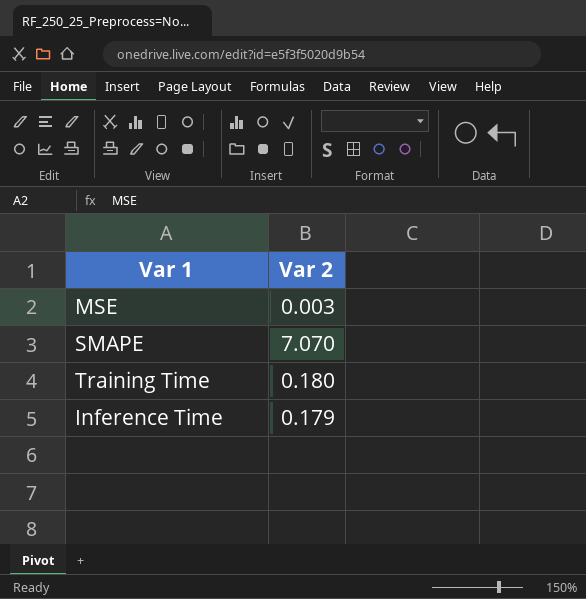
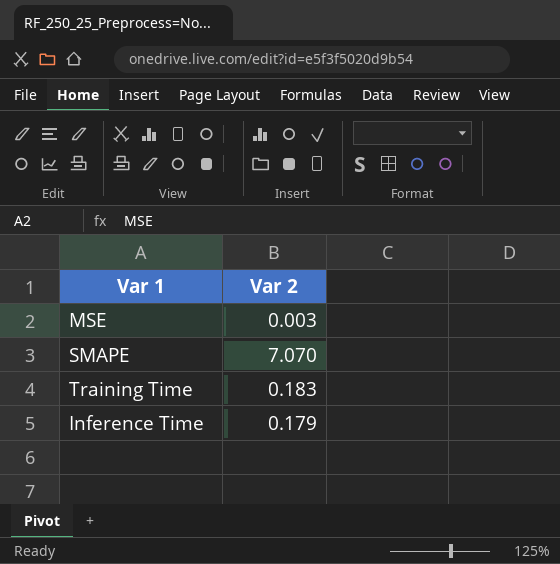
Training Time | Var 2: 0.180 -> 0.183

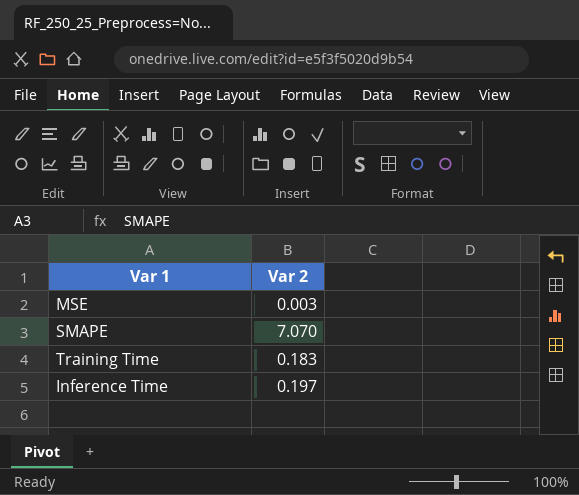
Inference Time | Var 2: 0.179 -> 0.197

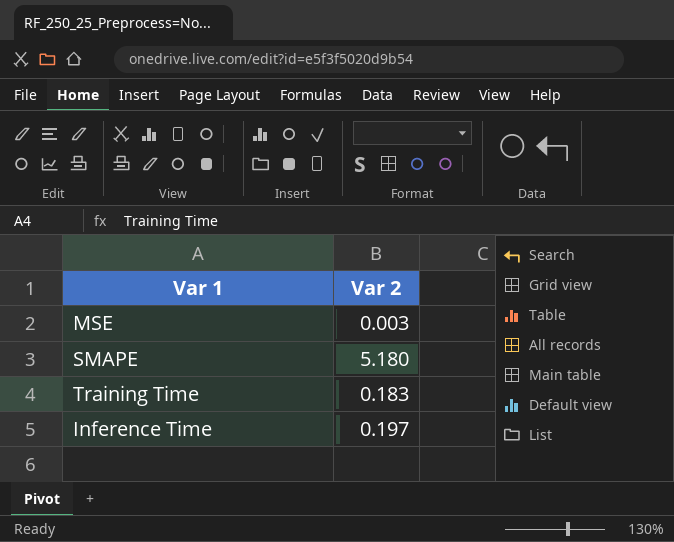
SMAPE | Var 2: 7.070 -> 5.180

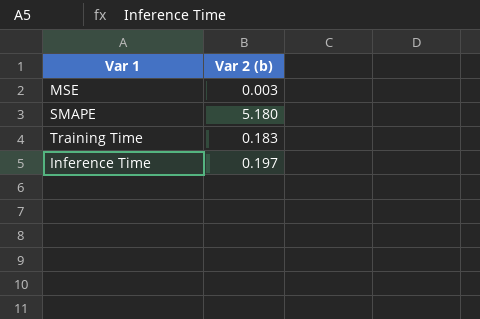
column name: Var 2 -> Var 2 (b)

